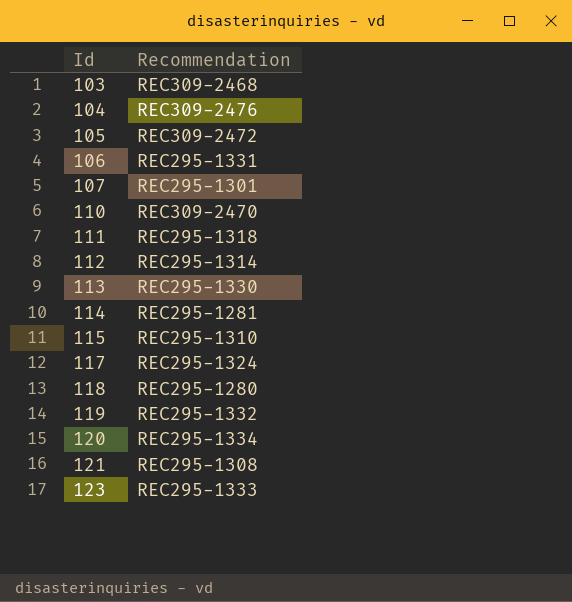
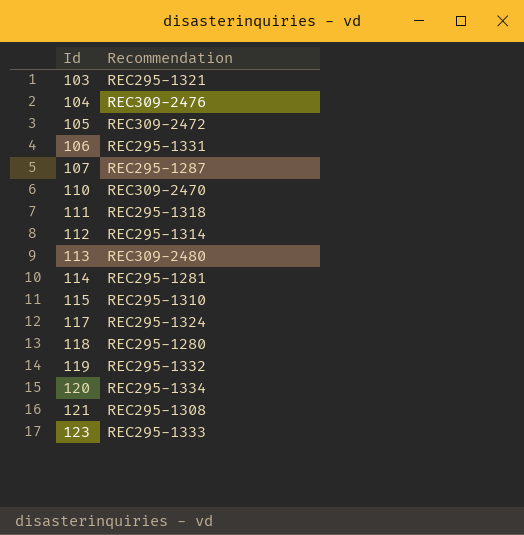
103 | Recommendation: REC309-2468 -> REC295-1321
107 | Recommendation: REC295-1301 -> REC295-1287
113 | Recommendation: REC295-1330 -> REC309-2480

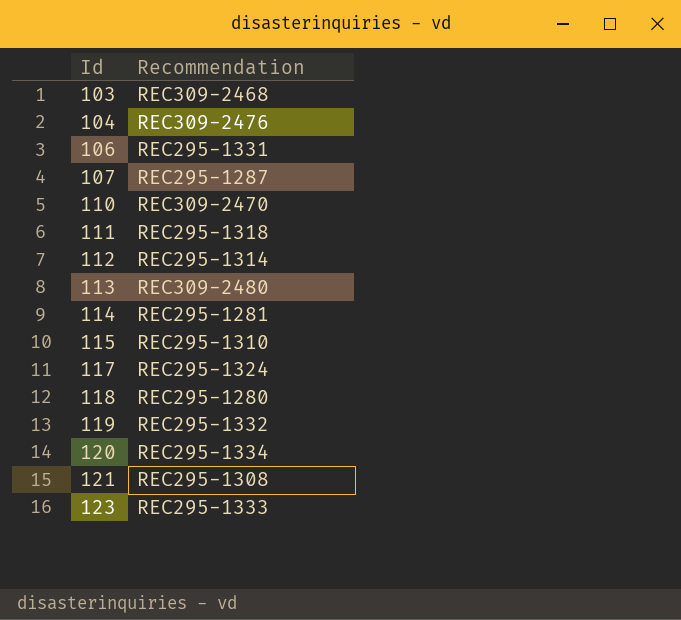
row 105: REC309-2472 -> none
103 | Recommendation: REC295-1321 -> REC309-2468

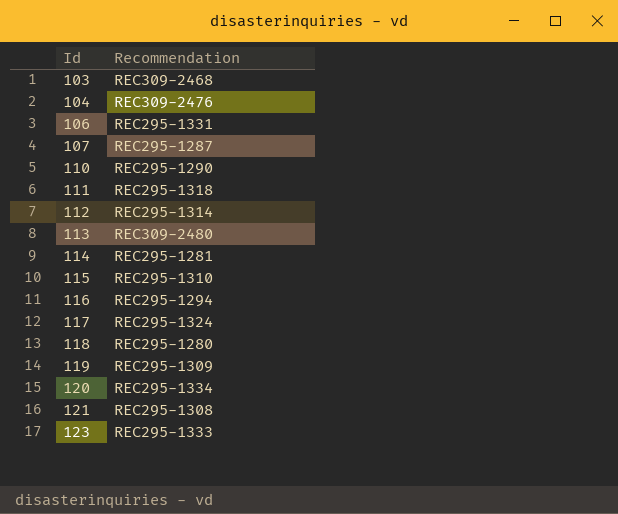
110 | Recommendation: REC309-2470 -> REC295-1290
row 116: none -> REC295-1294
119 | Recommendation: REC295-1332 -> REC295-1309

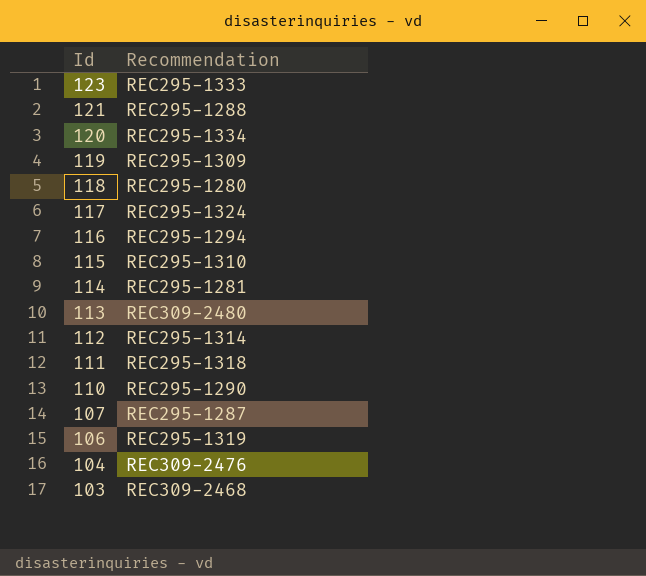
row order: Id ascending -> Id descending
121 | Recommendation: REC295-1308 -> REC295-1288
106 | Recommendation: REC295-1331 -> REC295-1319

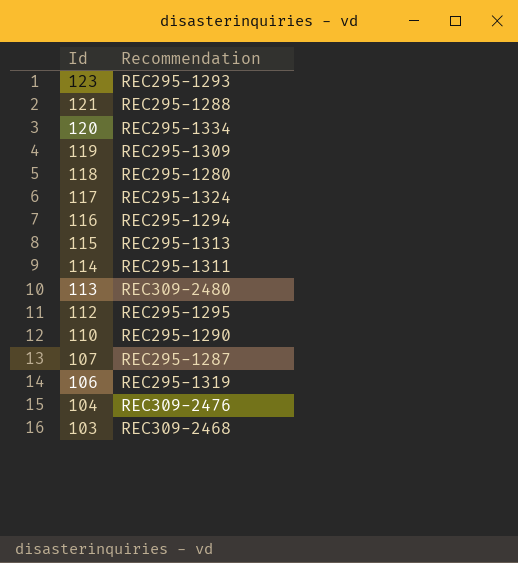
row 111: REC295-1318 -> none
123 | Recommendation: REC295-1333 -> REC295-1293
115 | Recommendation: REC295-1310 -> REC295-1313
114 | Recommendation: REC295-1281 -> REC295-1311
112 | Recommendation: REC295-1314 -> REC295-1295

